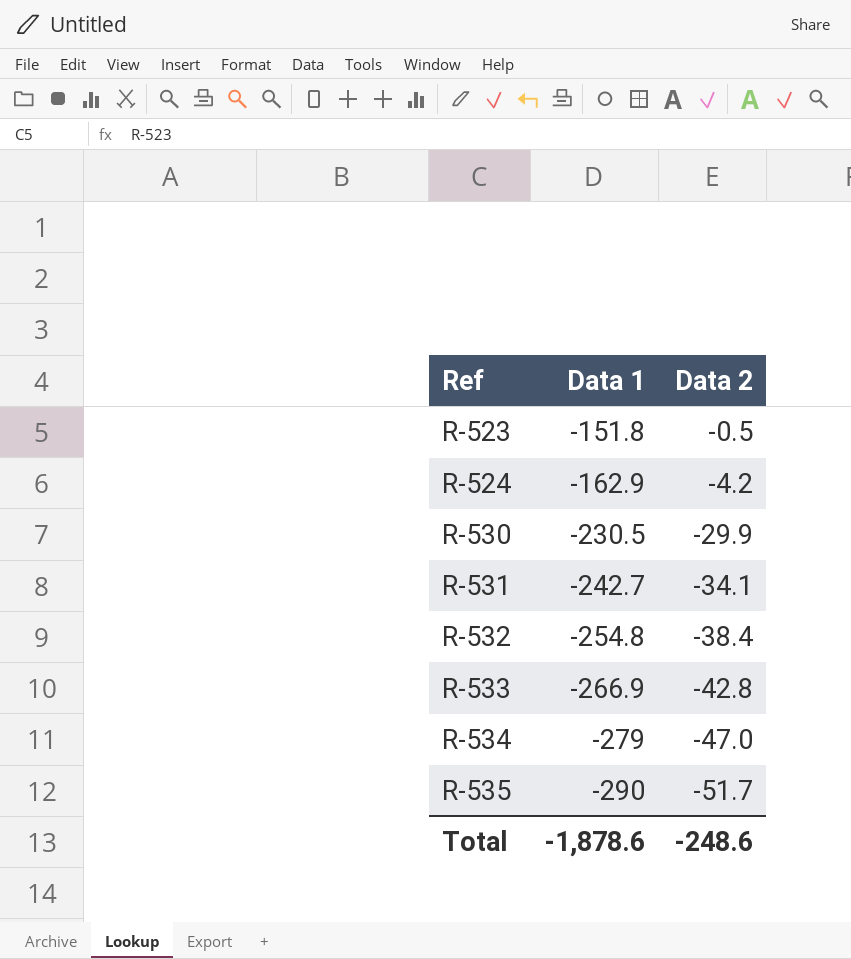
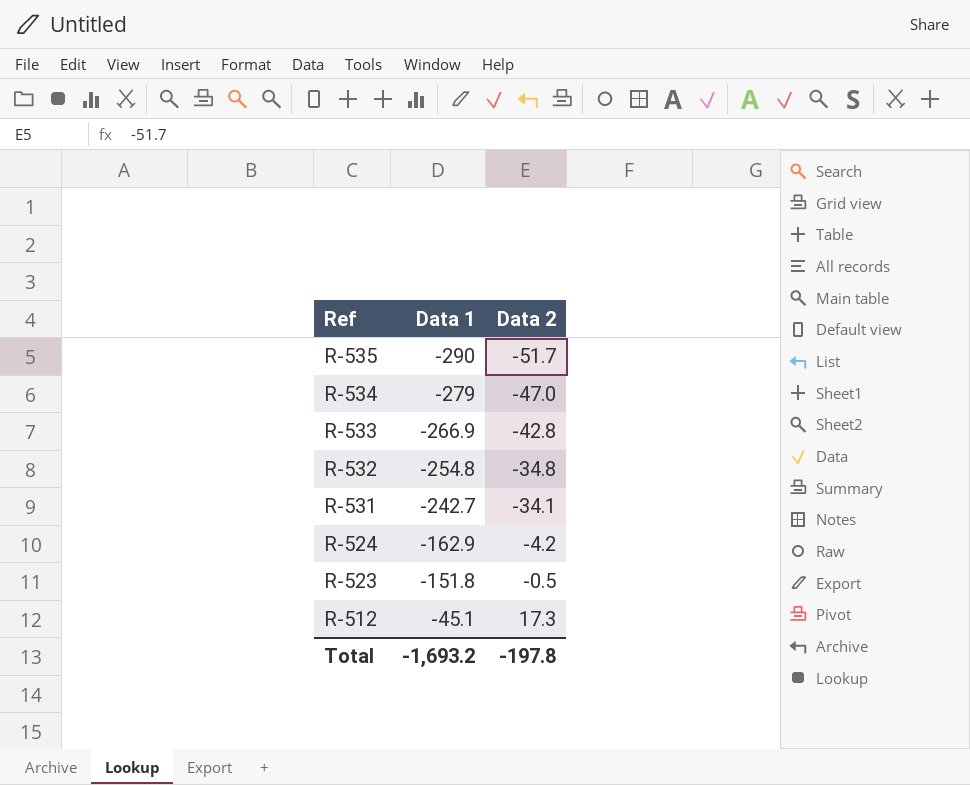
row order: Ref ascending -> Ref descending
row R-530: -230.5 | -29.9 -> none
R-532 | Data 2: -38.4 -> -34.8
row R-512: none -> -45.1 | 17.3
Total | Data 1: -1,878.6 -> -1,693.2
Total | Data 2: -248.6 -> -197.8

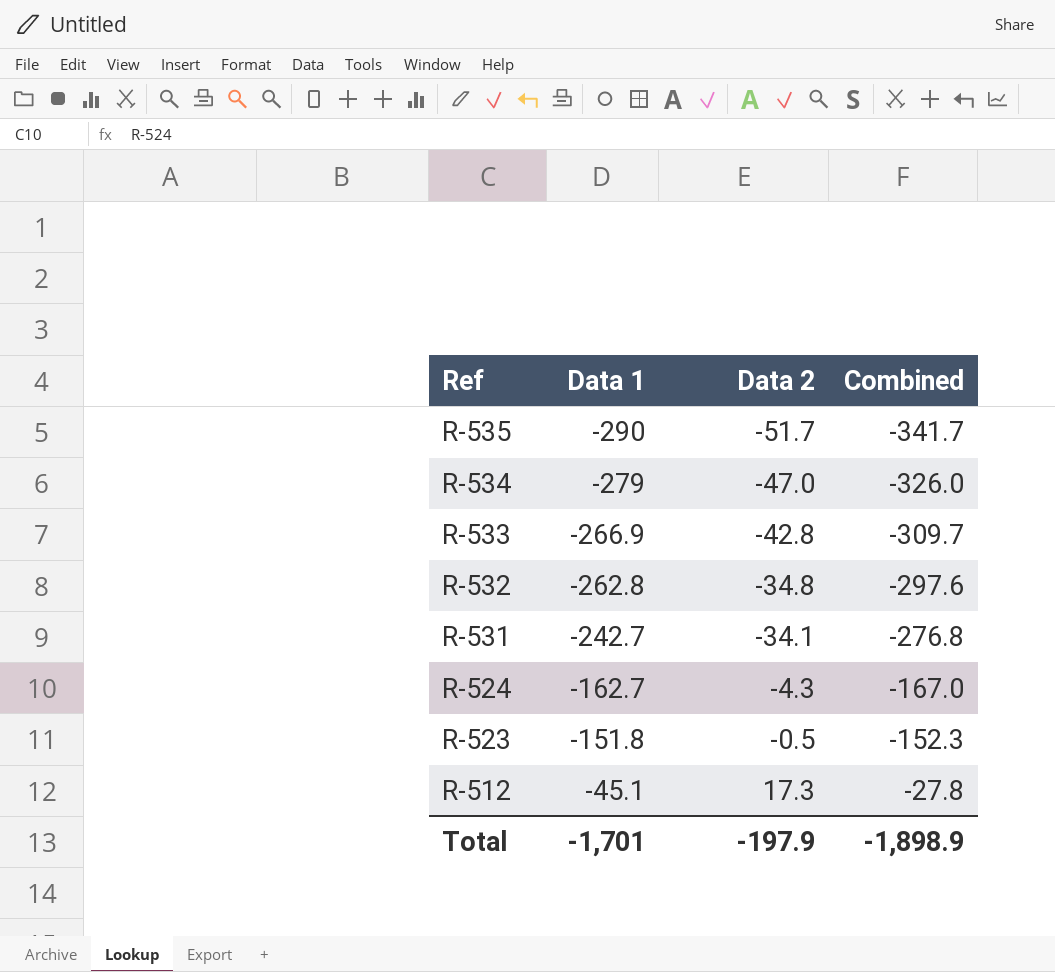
column Combined | formula: none -> [Data 1] + [Data 2]
R-532 | Data 1: -254.8 -> -262.8
R-524 | Data 1: -162.9 -> -162.7
R-524 | Data 2: -4.2 -> -4.3
Total | Data 1: -1,693.2 -> -1,701
Total | Data 2: -197.8 -> -197.9

